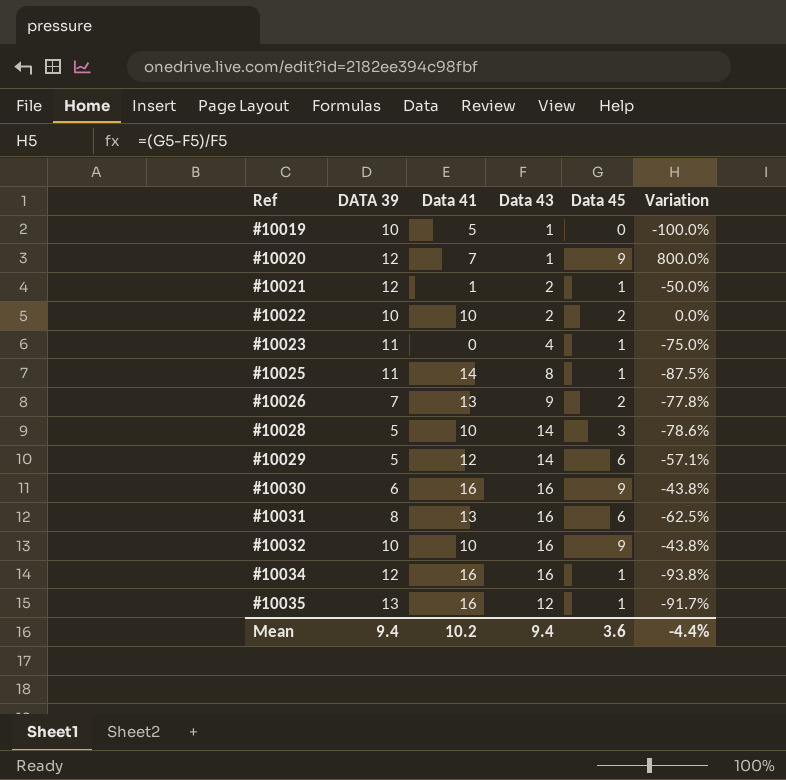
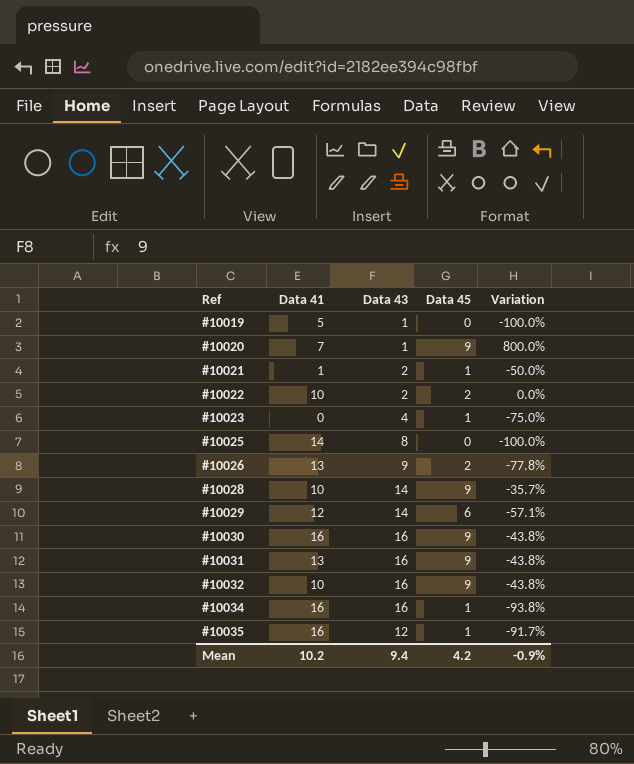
column DATA 39 | position: 2 -> none
#10025 | Data 45: 1 -> 0
#10025 | Variation: -87.5% -> -100.0%
#10028 | Data 45: 3 -> 9
#10028 | Variation: -78.6% -> -35.7%
#10031 | Data 45: 6 -> 9
#10031 | Variation: -62.5% -> -43.8%
Mean | Data 45: 3.6 -> 4.2
Mean | Variation: -4.4% -> -0.9%

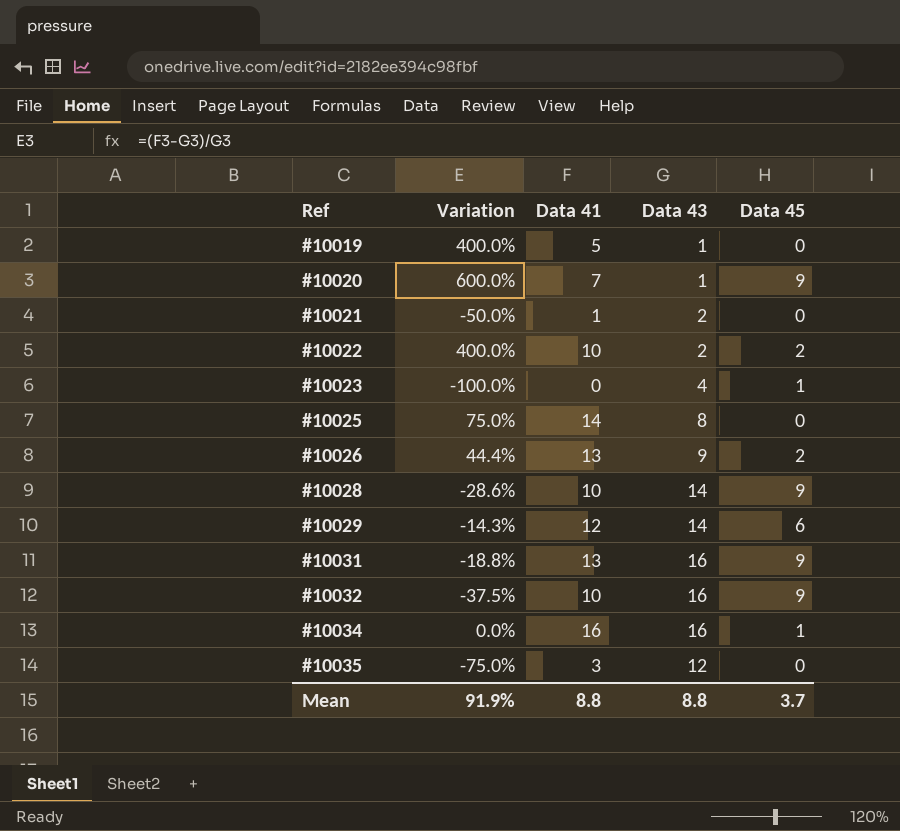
column Variation | formula: ([Data 45] - [Data 43]) / [Data 43] -> ([Data 41] - [Data 43]) / [Data 43]
column Variation | position: 5 -> 2
row #10030: 16 | 16 | 9 | -43.8% -> none
#10021 | Data 45: 1 -> 0
#10035 | Data 41: 16 -> 3
#10035 | Data 45: 1 -> 0
Mean | Variation: -0.9% -> 91.9%
Mean | Data 41: 10.2 -> 8.8
Mean | Data 43: 9.4 -> 8.8
Mean | Data 45: 4.2 -> 3.7

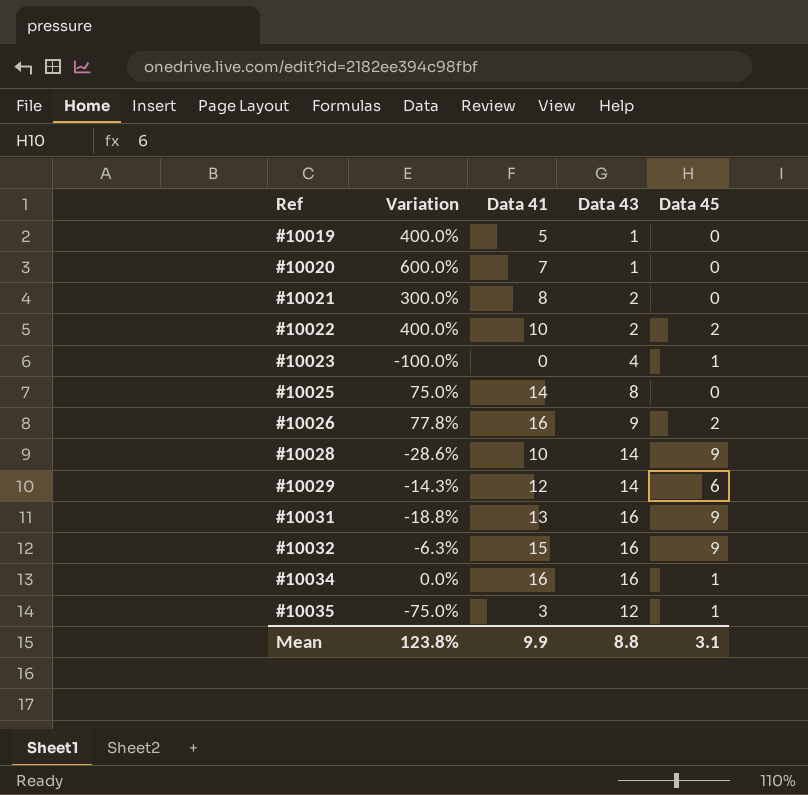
#10020 | Data 45: 9 -> 0
#10021 | Variation: -50.0% -> 300.0%
#10021 | Data 41: 1 -> 8
#10026 | Variation: 44.4% -> 77.8%
#10026 | Data 41: 13 -> 16
#10032 | Variation: -37.5% -> -6.3%
#10032 | Data 41: 10 -> 15
#10035 | Data 45: 0 -> 1
Mean | Variation: 91.9% -> 123.8%
Mean | Data 41: 8.8 -> 9.9
Mean | Data 45: 3.7 -> 3.1

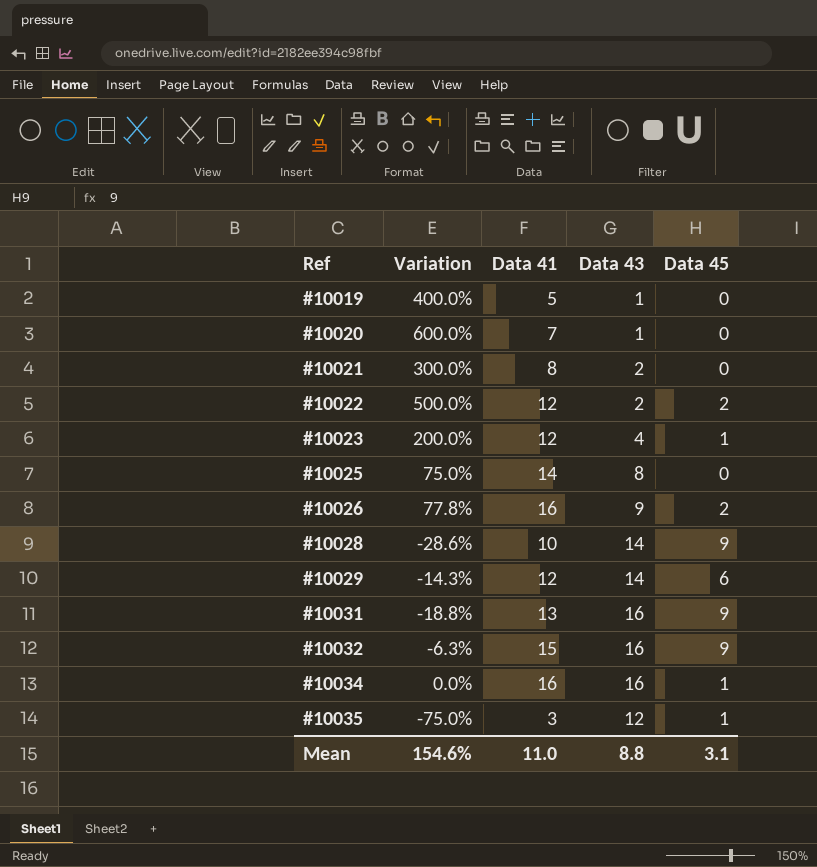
#10022 | Variation: 400.0% -> 500.0%
#10022 | Data 41: 10 -> 12
#10023 | Variation: -100.0% -> 200.0%
#10023 | Data 41: 0 -> 12
Mean | Variation: 123.8% -> 154.6%
Mean | Data 41: 9.9 -> 11.0

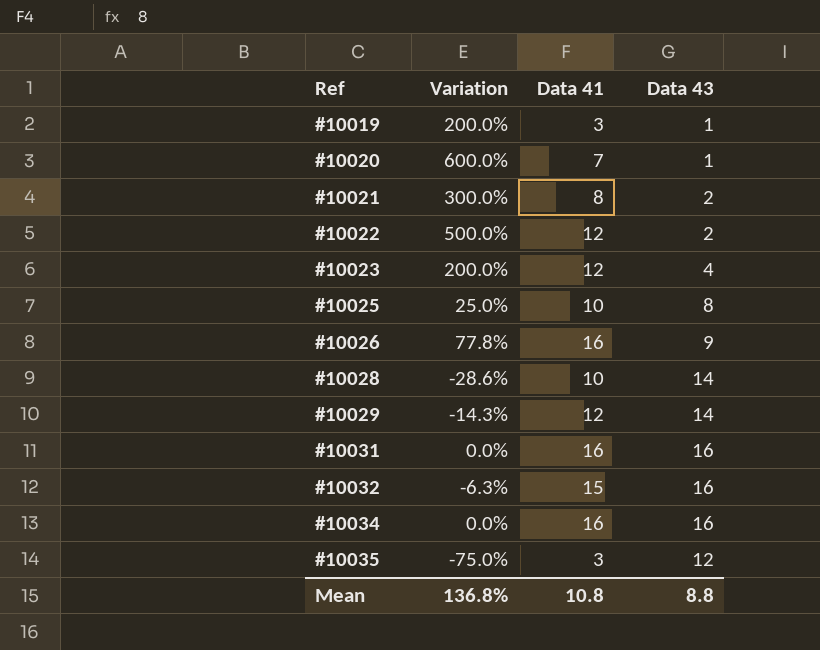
column Data 45 | position: 5 -> none
#10019 | Variation: 400.0% -> 200.0%
#10019 | Data 41: 5 -> 3
#10025 | Variation: 75.0% -> 25.0%
#10025 | Data 41: 14 -> 10
#10031 | Variation: -18.8% -> 0.0%
#10031 | Data 41: 13 -> 16
Mean | Variation: 154.6% -> 136.8%
Mean | Data 41: 11.0 -> 10.8

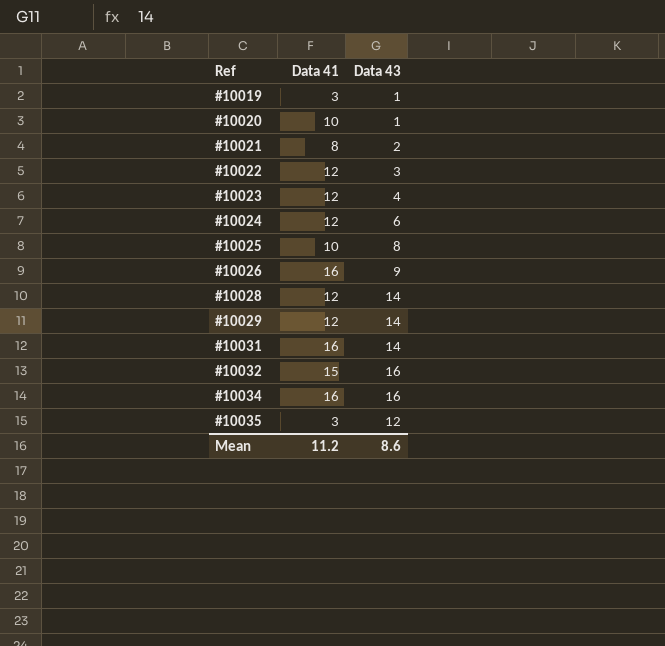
column Variation | formula: ([Data 41] - [Data 43]) / [Data 43] -> none
#10020 | Data 41: 7 -> 10
#10022 | Data 43: 2 -> 3
row #10024: none -> 12 | 6
#10028 | Data 41: 10 -> 12
#10031 | Data 43: 16 -> 14
Mean | Data 41: 10.8 -> 11.2
Mean | Data 43: 8.8 -> 8.6

